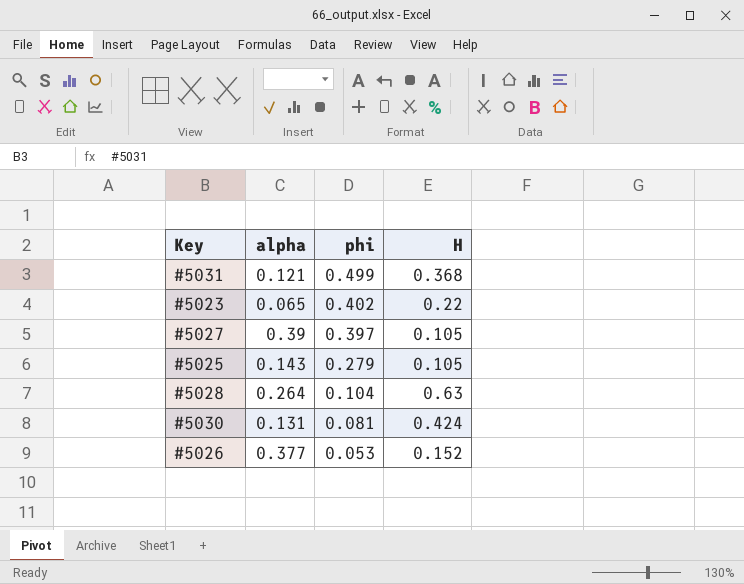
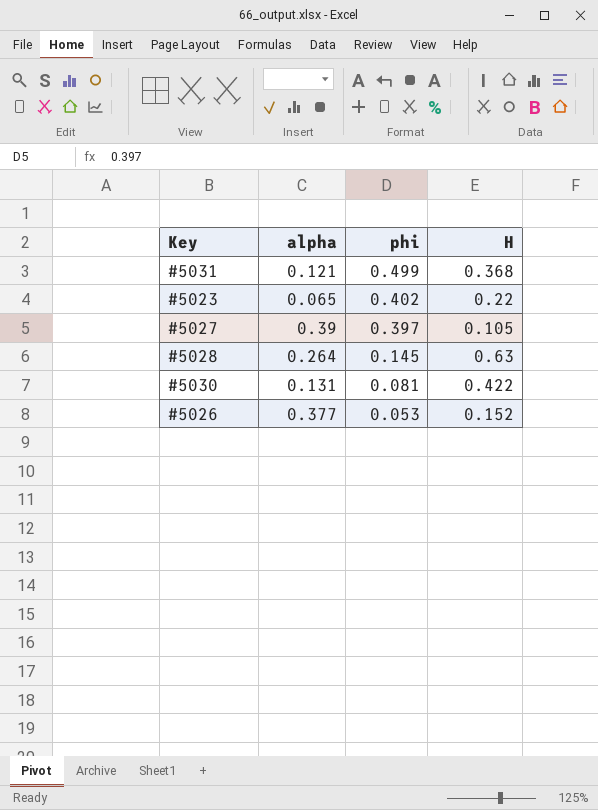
row #5025: 0.143 | 0.279 | 0.105 -> none
#5028 | phi: 0.104 -> 0.145
#5030 | H: 0.424 -> 0.422

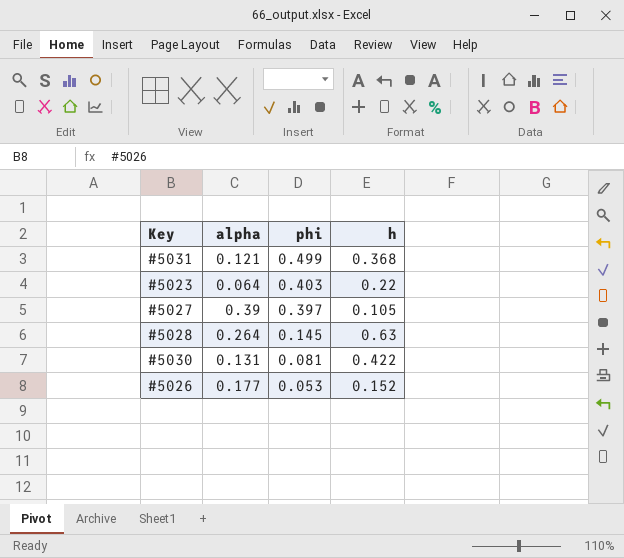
column name: H -> h
#5023 | alpha: 0.065 -> 0.064
#5023 | phi: 0.402 -> 0.403
#5026 | alpha: 0.377 -> 0.177

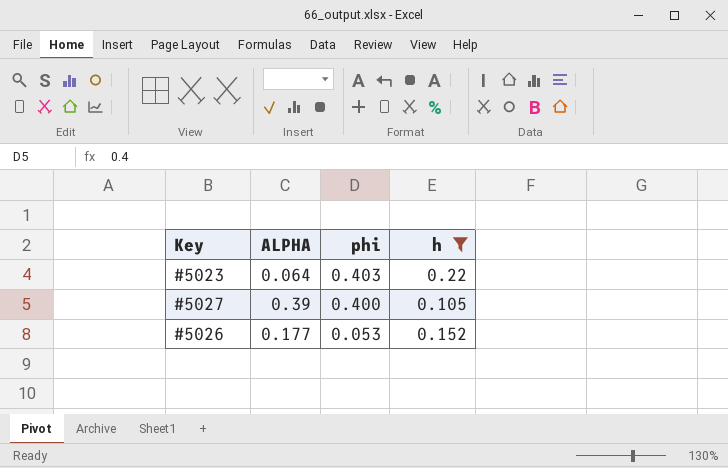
filter: none -> h <= 0.22
column name: alpha -> ALPHA
#5027 | phi: 0.397 -> 0.400

